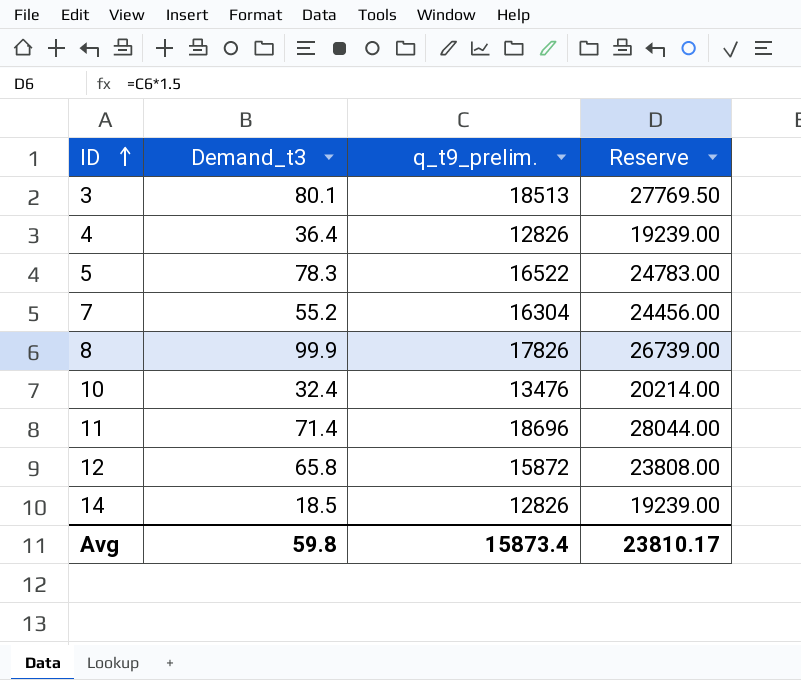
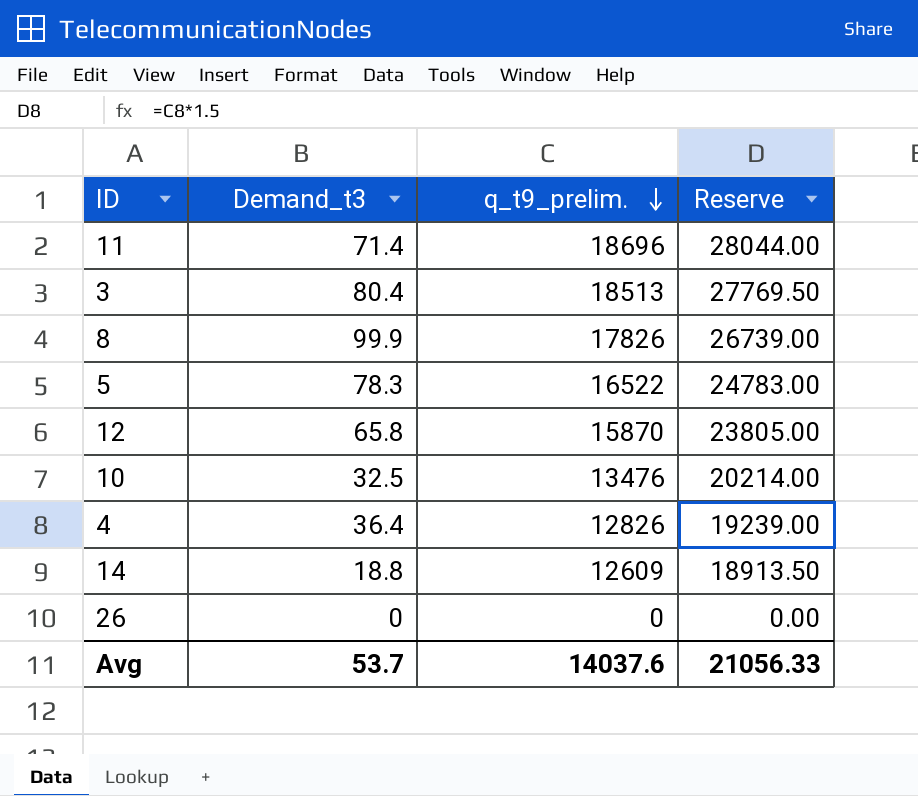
row order: ID ascending -> q_t9_prelim. descending
row 7: 55.2 | 16304 | 24456.00 -> none
3 | Demand_t3: 80.1 -> 80.4
12 | q_t9_prelim.: 15872 -> 15870
12 | Reserve: 23808.00 -> 23805.00
10 | Demand_t3: 32.4 -> 32.5
14 | Demand_t3: 18.5 -> 18.8
14 | q_t9_prelim.: 12826 -> 12609
14 | Reserve: 19239.00 -> 18913.50
row 26: none -> 0 | 0 | 0.00
Avg | Demand_t3: 59.8 -> 53.7
Avg | q_t9_prelim.: 15873.4 -> 14037.6
Avg | Reserve: 23810.17 -> 21056.33

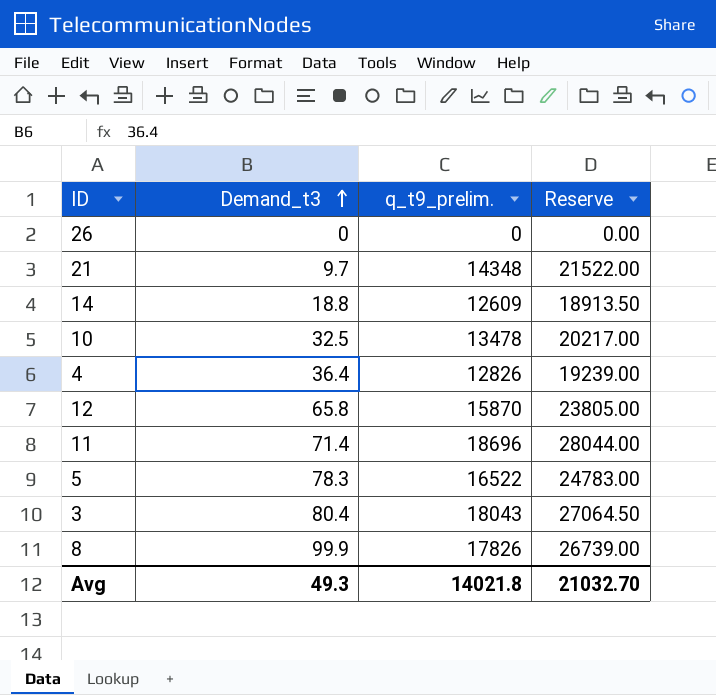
row order: q_t9_prelim. descending -> Demand_t3 ascending
row 21: none -> 9.7 | 14348 | 21522.00
10 | q_t9_prelim.: 13476 -> 13478
10 | Reserve: 20214.00 -> 20217.00
3 | q_t9_prelim.: 18513 -> 18043
3 | Reserve: 27769.50 -> 27064.50
Avg | Demand_t3: 53.7 -> 49.3
Avg | q_t9_prelim.: 14037.6 -> 14021.8
Avg | Reserve: 21056.33 -> 21032.70

